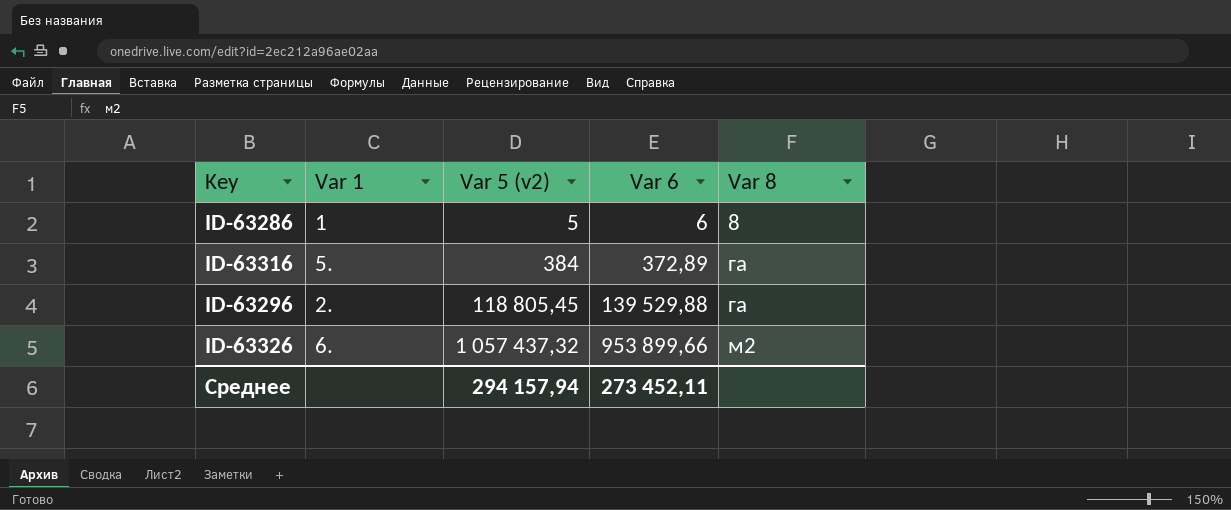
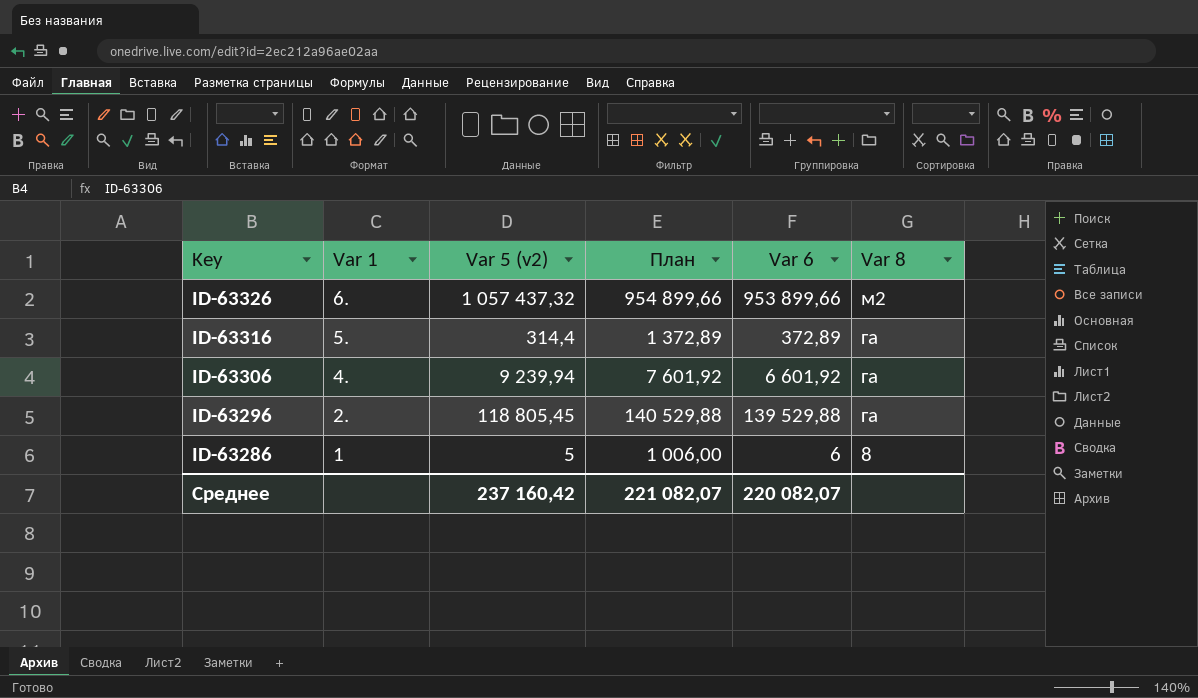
row order: Var 5 (v2) ascending -> Key descending
column План | formula: none -> [Var 6] + 1000
ID-63316 | Var 5 (v2): 384 -> 314,4
row ID-63306: none -> 4. | 9 239,94 | 7 601,92 | 6 601,92 | га
Среднее | Var 5 (v2): 294 157,94 -> 237 160,42
Среднее | Var 6: 273 452,11 -> 220 082,07

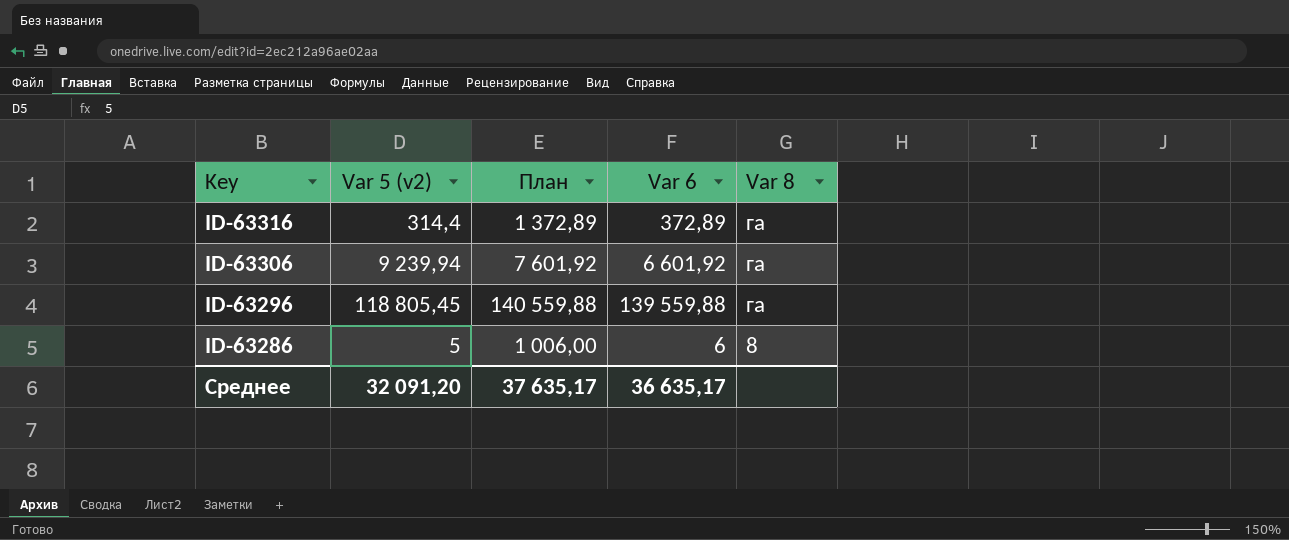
column Var 1 | position: 2 -> none
row ID-63326: 6. | 1 057 437,32 | 954 899,66 | 953 899,66 | м2 -> none
ID-63296 | План: 140 529,88 -> 140 559,88
ID-63296 | Var 6: 139 529,88 -> 139 559,88
Среднее | Var 5 (v2): 237 160,42 -> 32 091,20
Среднее | План: 221 082,07 -> 37 635,17
Среднее | Var 6: 220 082,07 -> 36 635,17

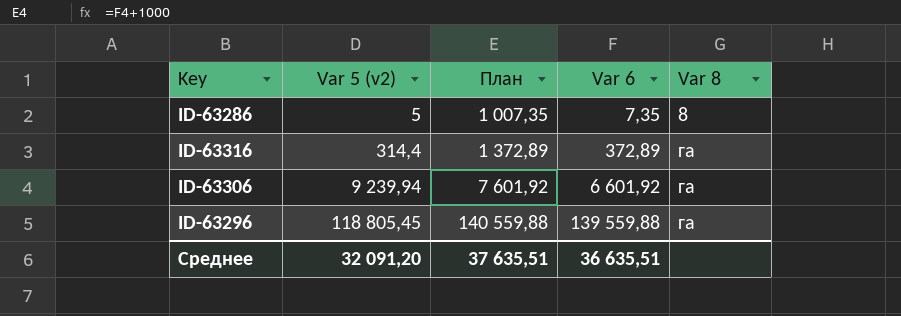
row order: Key descending -> Var 5 (v2) ascending
ID-63286 | План: 1 006,00 -> 1 007,35
ID-63286 | Var 6: 6 -> 7,35
Среднее | План: 37 635,17 -> 37 635,51
Среднее | Var 6: 36 635,17 -> 36 635,51

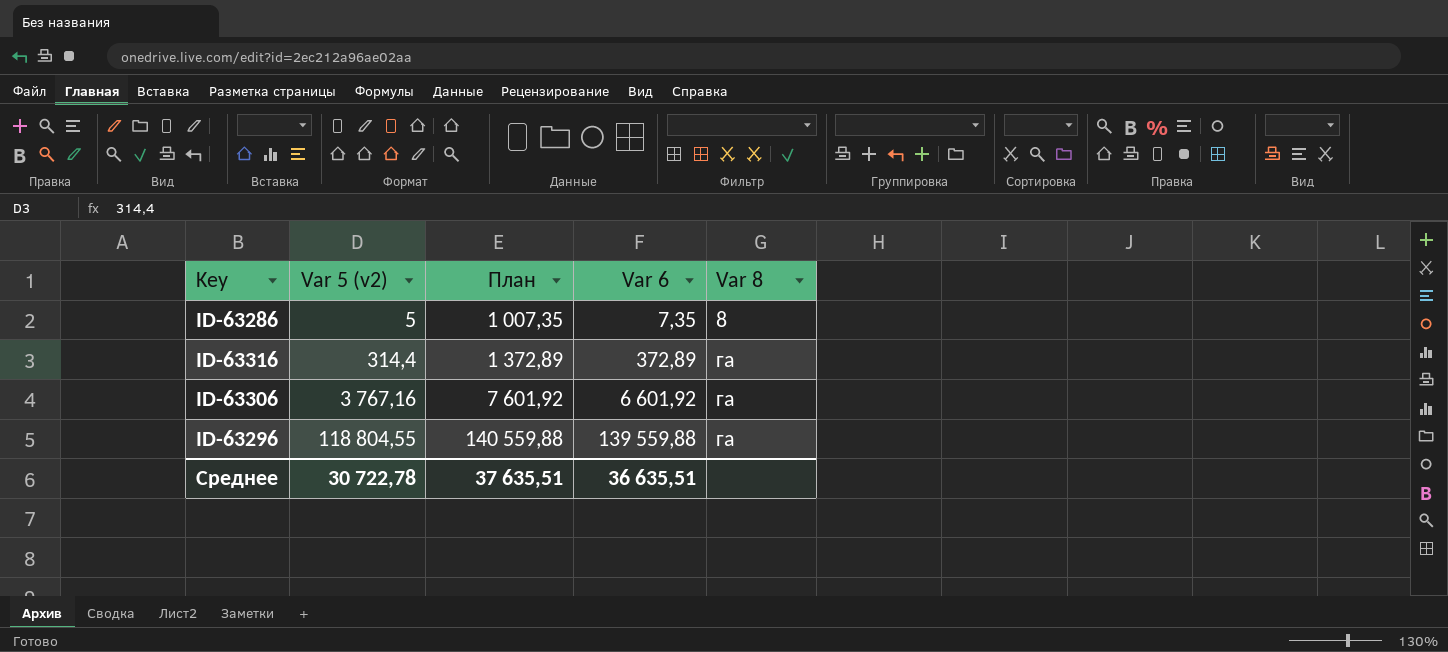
ID-63306 | Var 5 (v2): 9 239,94 -> 3 767,16
ID-63296 | Var 5 (v2): 118 805,45 -> 118 804,55
Среднее | Var 5 (v2): 32 091,20 -> 30 722,78

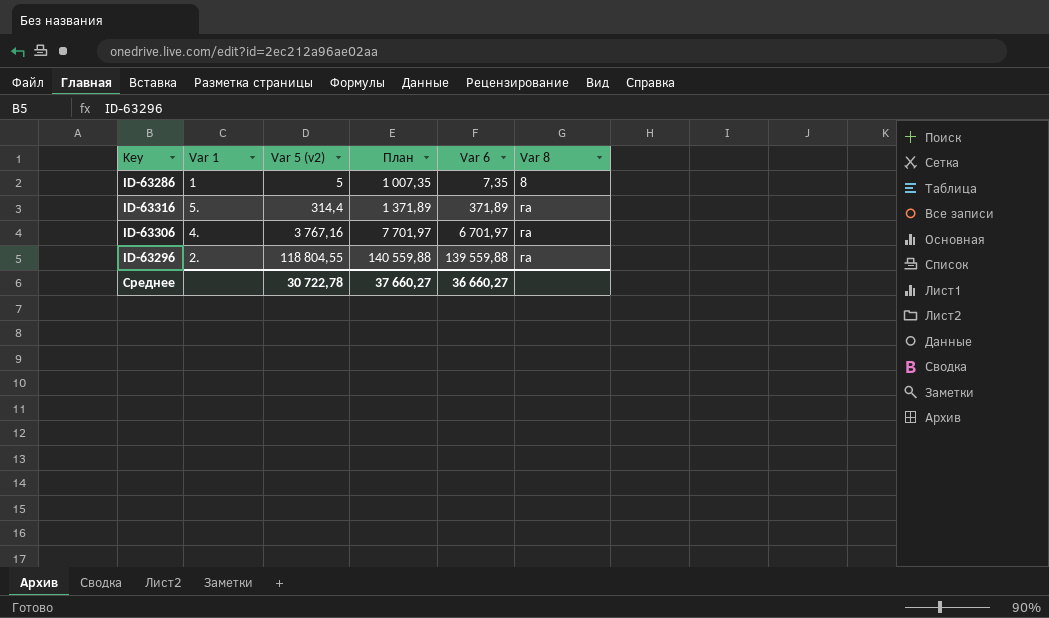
column Var 1 | position: none -> 2
ID-63316 | План: 1 372,89 -> 1 371,89
ID-63316 | Var 6: 372,89 -> 371,89
ID-63306 | План: 7 601,92 -> 7 701,97
ID-63306 | Var 6: 6 601,92 -> 6 701,97
Среднее | План: 37 635,51 -> 37 660,27
Среднее | Var 6: 36 635,51 -> 36 660,27

